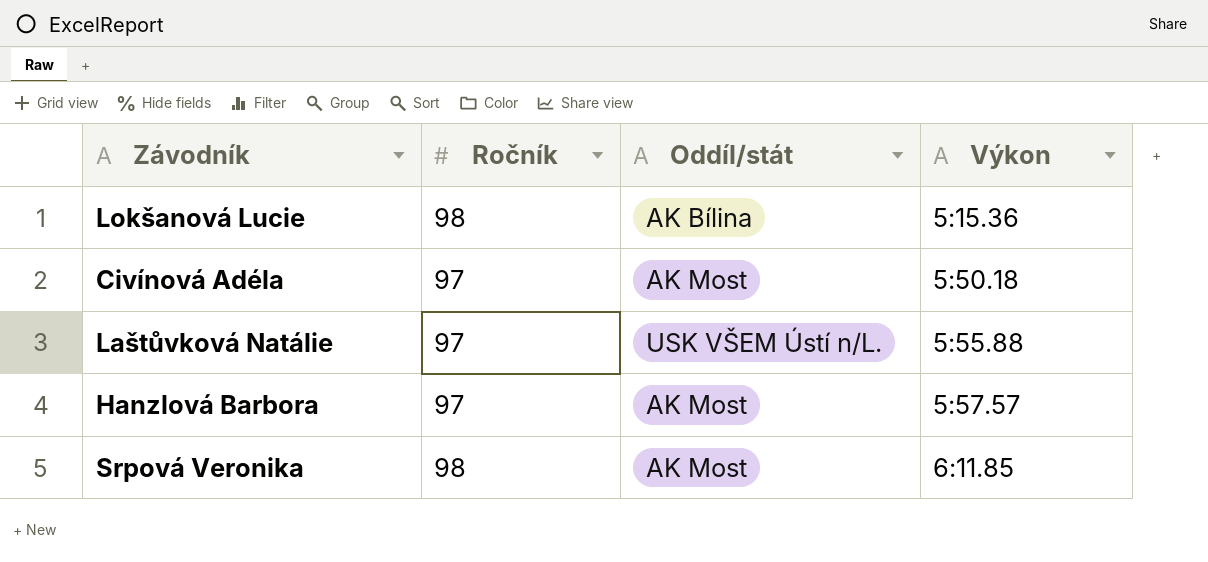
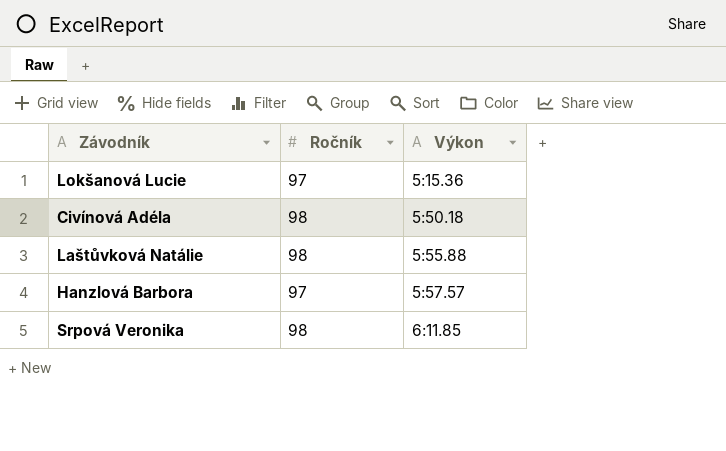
column Oddíl/stát | position: 3 -> none
Lokšanová Lucie | Ročník: 98 -> 97
Civínová Adéla | Ročník: 97 -> 98
Laštůvková Natálie | Ročník: 97 -> 98

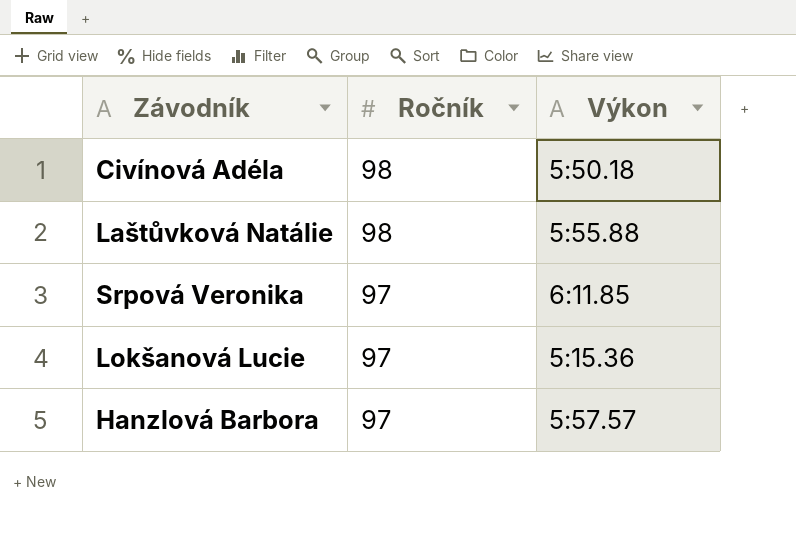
row order: Výkon ascending -> Ročník descending
Srpová Veronika | Ročník: 98 -> 97

